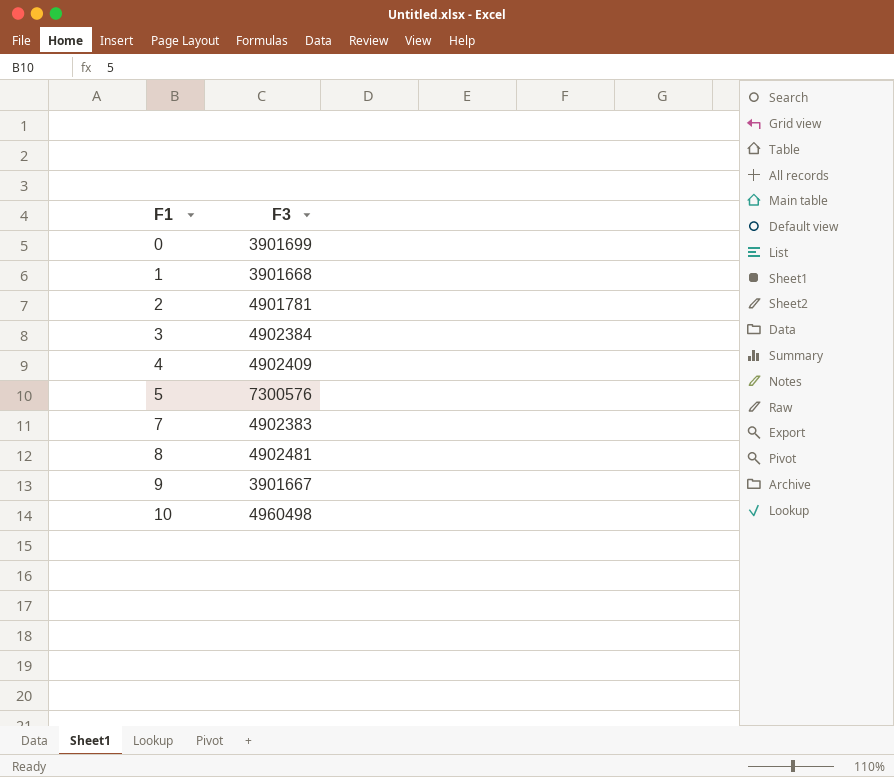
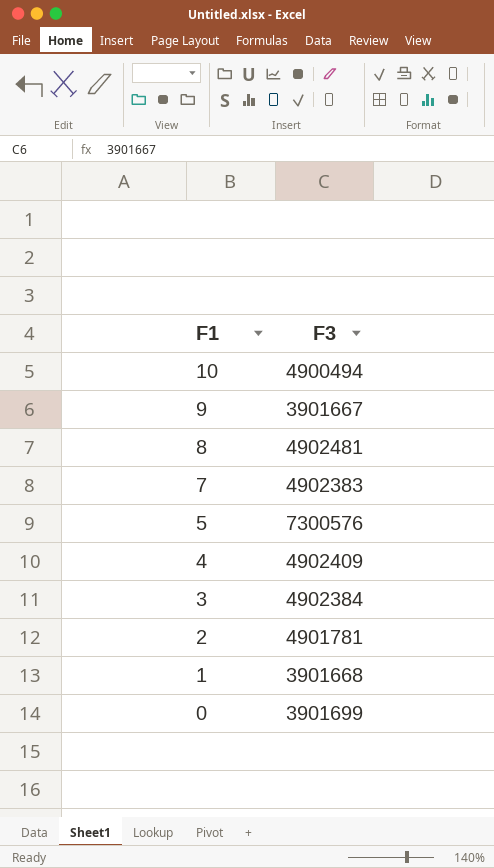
row order: F1 ascending -> F1 descending
10 | F3: 4960498 -> 4900494

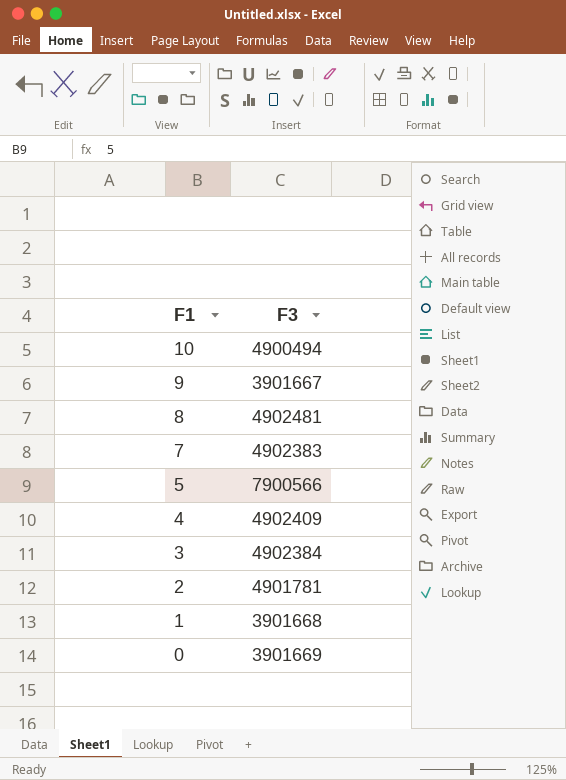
5 | F3: 7300576 -> 7900566
0 | F3: 3901699 -> 3901669

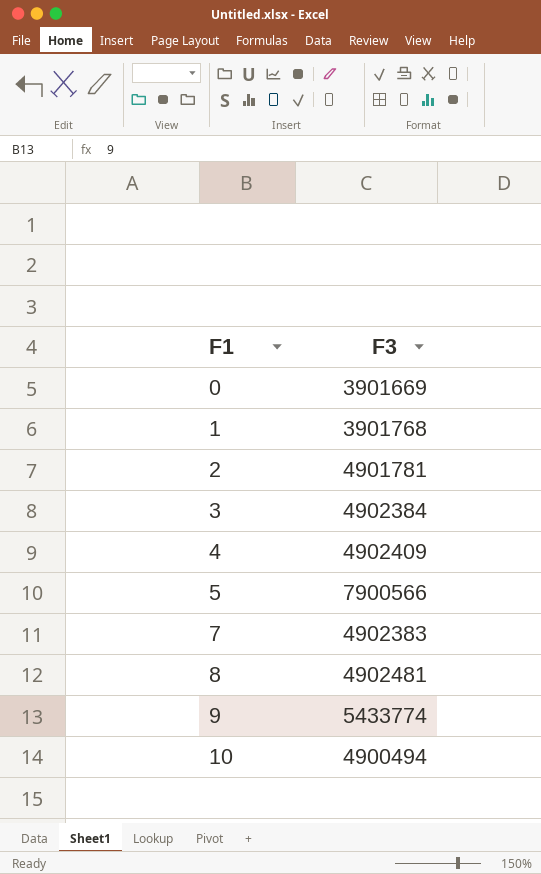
row order: F1 descending -> F1 ascending
1 | F3: 3901668 -> 3901768
9 | F3: 3901667 -> 5433774

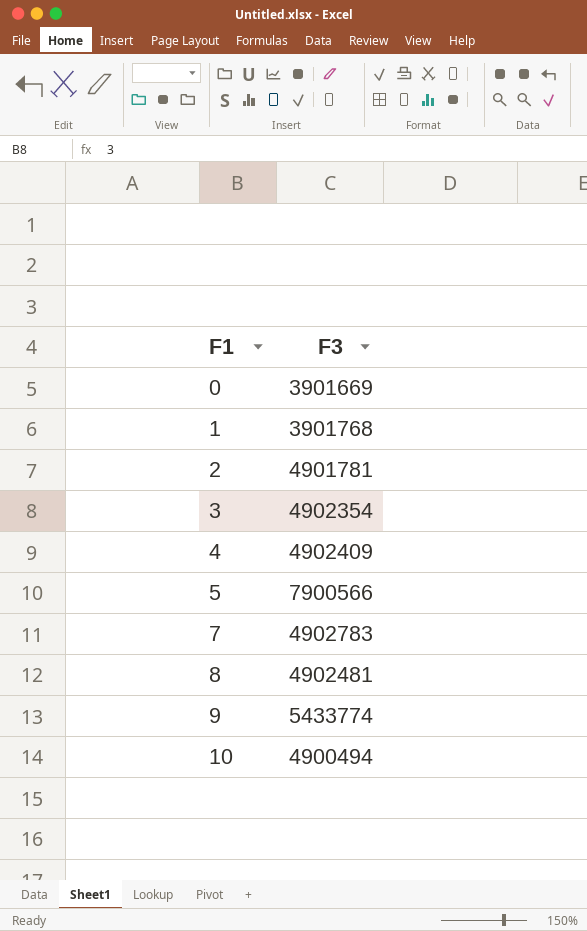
3 | F3: 4902384 -> 4902354
7 | F3: 4902383 -> 4902783

